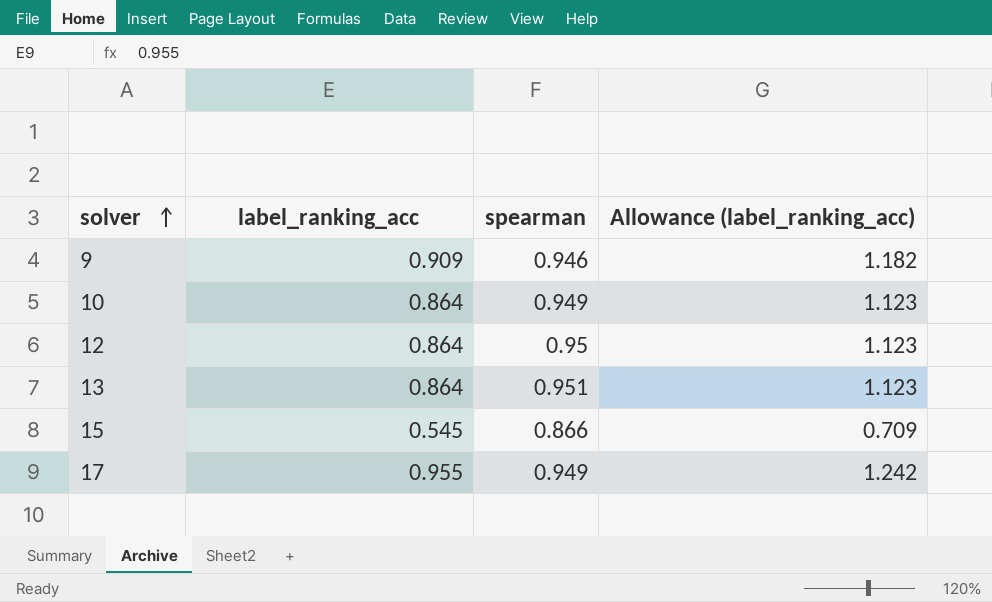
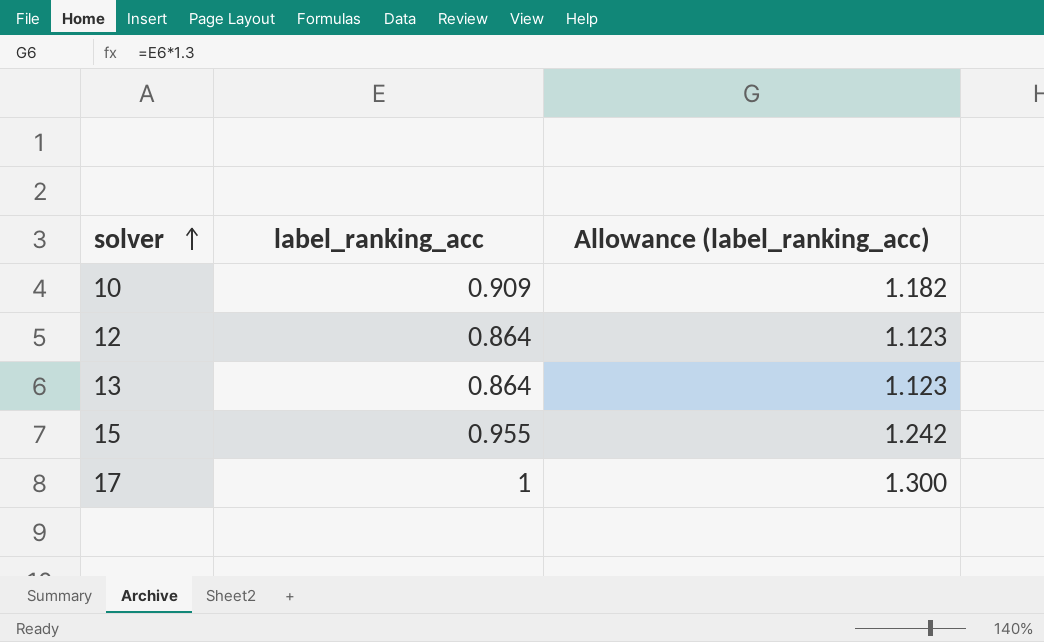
column spearman | position: 3 -> none
row 9: 0.909 | 0.946 | 1.182 -> none
10 | label_ranking_acc: 0.864 -> 0.909
10 | Allowance (label_ranking_acc): 1.123 -> 1.182
15 | label_ranking_acc: 0.545 -> 0.955
15 | Allowance (label_ranking_acc): 0.709 -> 1.242
17 | label_ranking_acc: 0.955 -> 1
17 | Allowance (label_ranking_acc): 1.242 -> 1.300

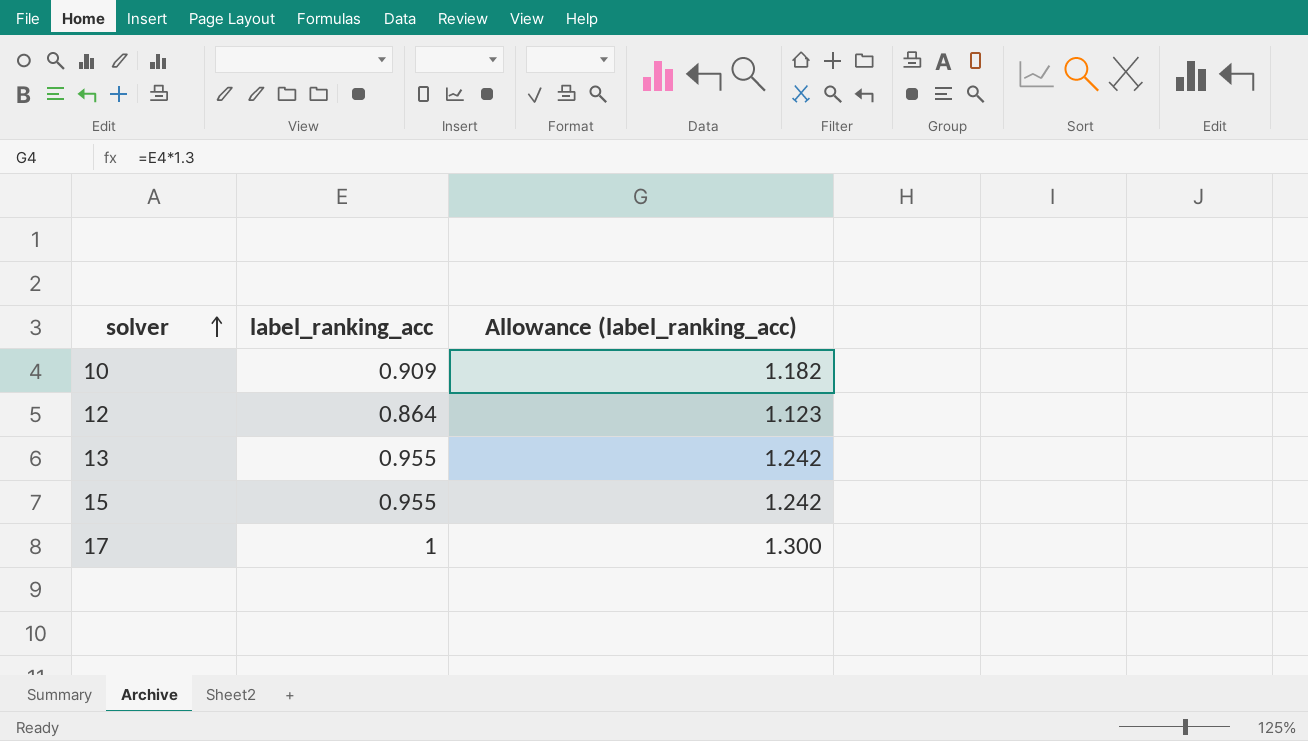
13 | label_ranking_acc: 0.864 -> 0.955
13 | Allowance (label_ranking_acc): 1.123 -> 1.242

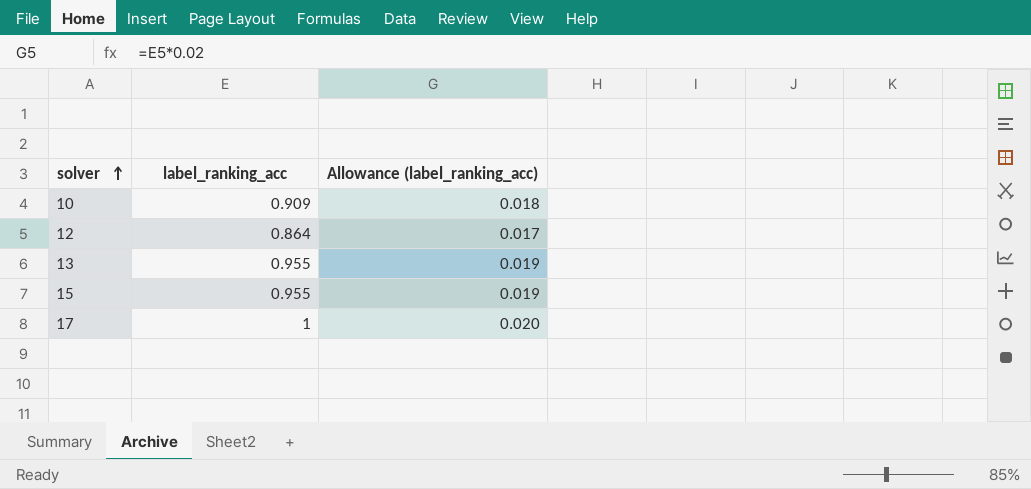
column Allowance (label_ranking_acc) | formula: [label_ranking_acc] * 1.3 -> [label_ranking_acc] * 0.02

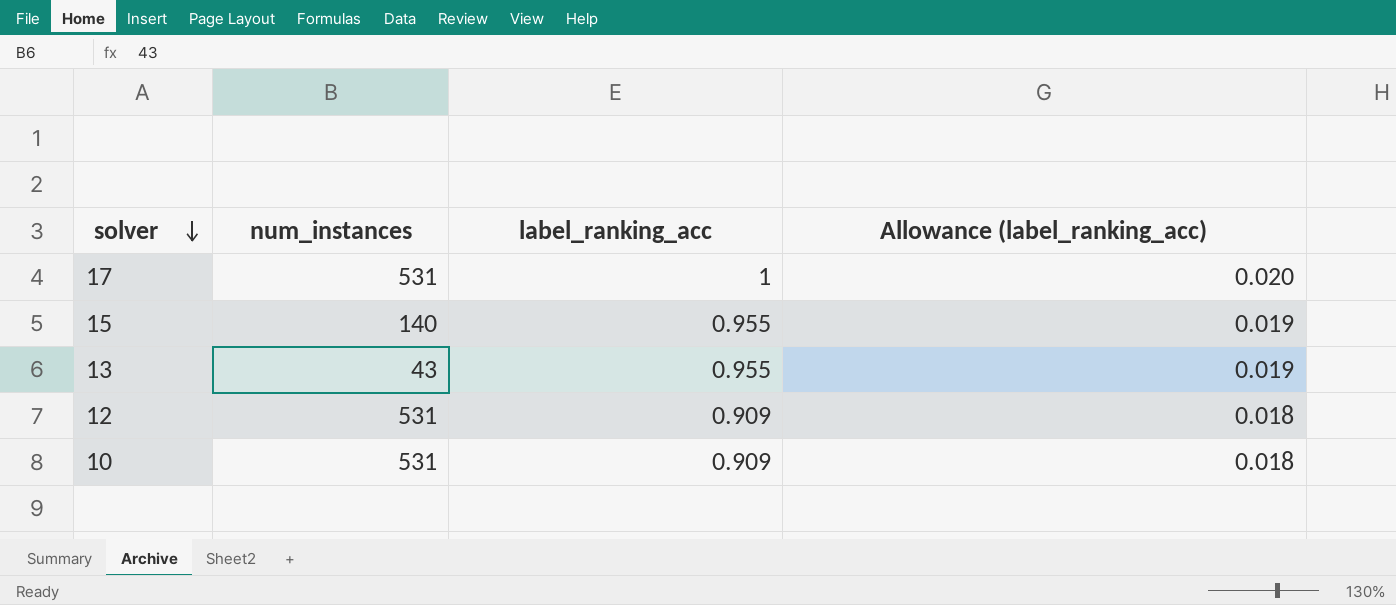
row order: solver ascending -> solver descending
column num_instances | position: none -> 2
12 | label_ranking_acc: 0.864 -> 0.909
12 | Allowance (label_ranking_acc): 0.017 -> 0.018

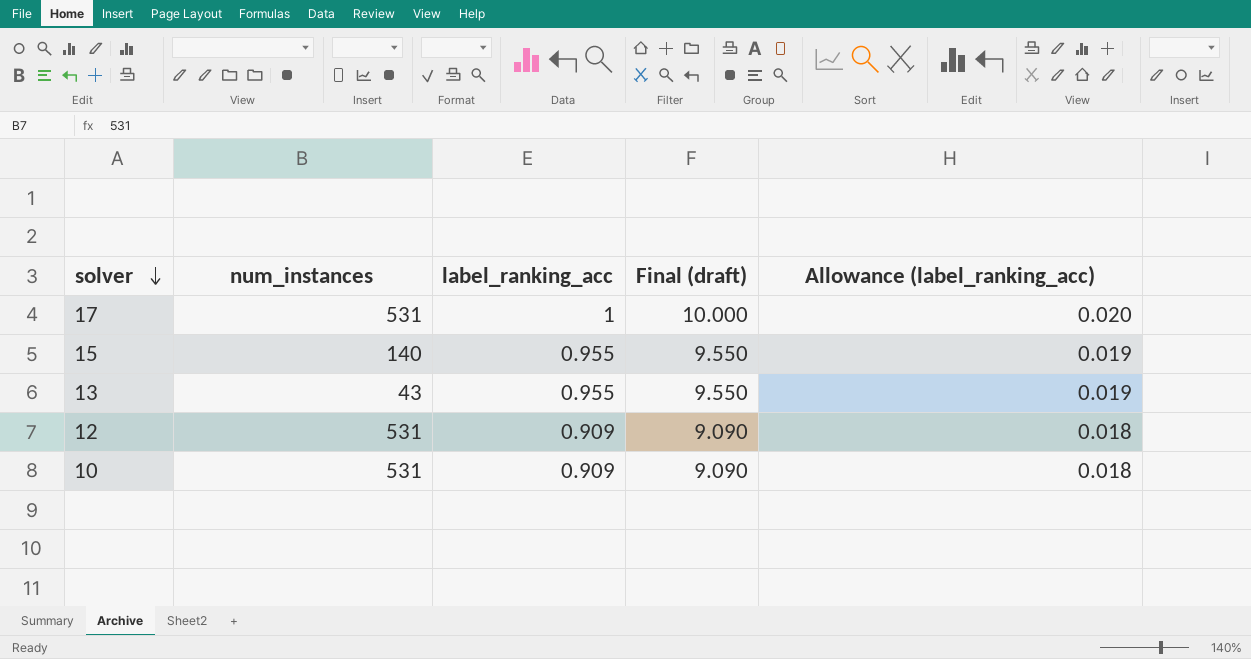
column Final (draft) | formula: none -> [label_ranking_acc] * 10

